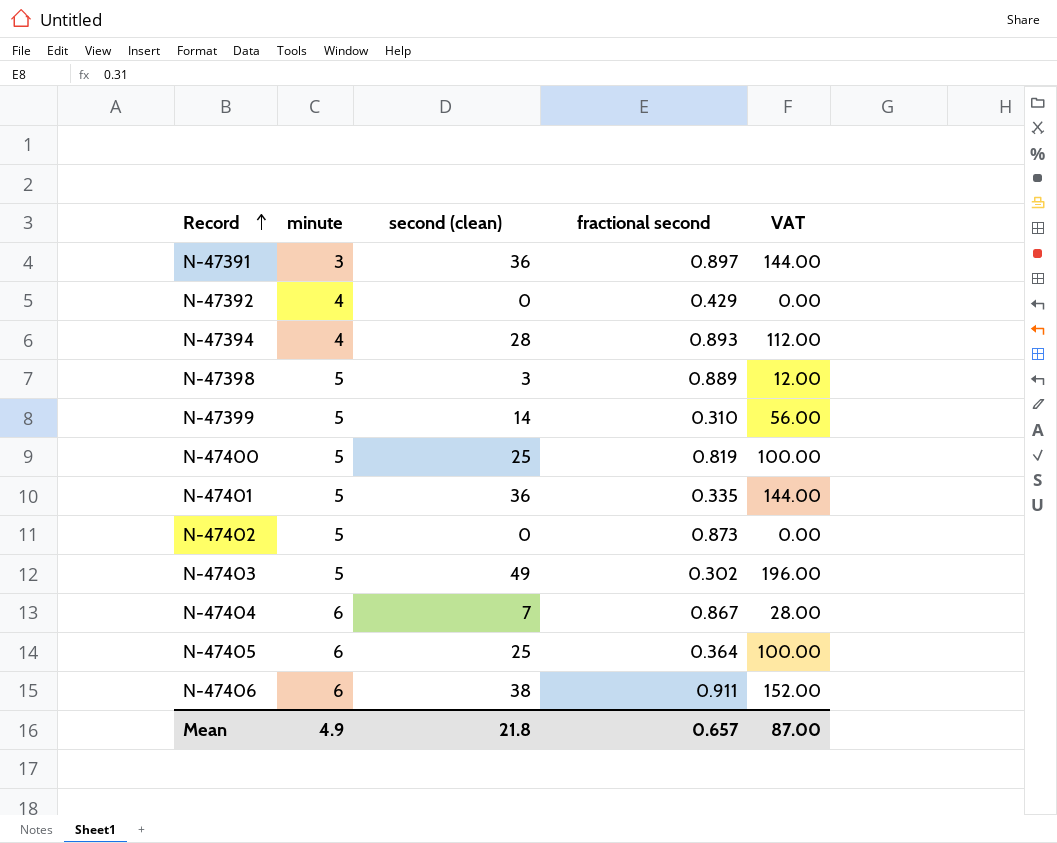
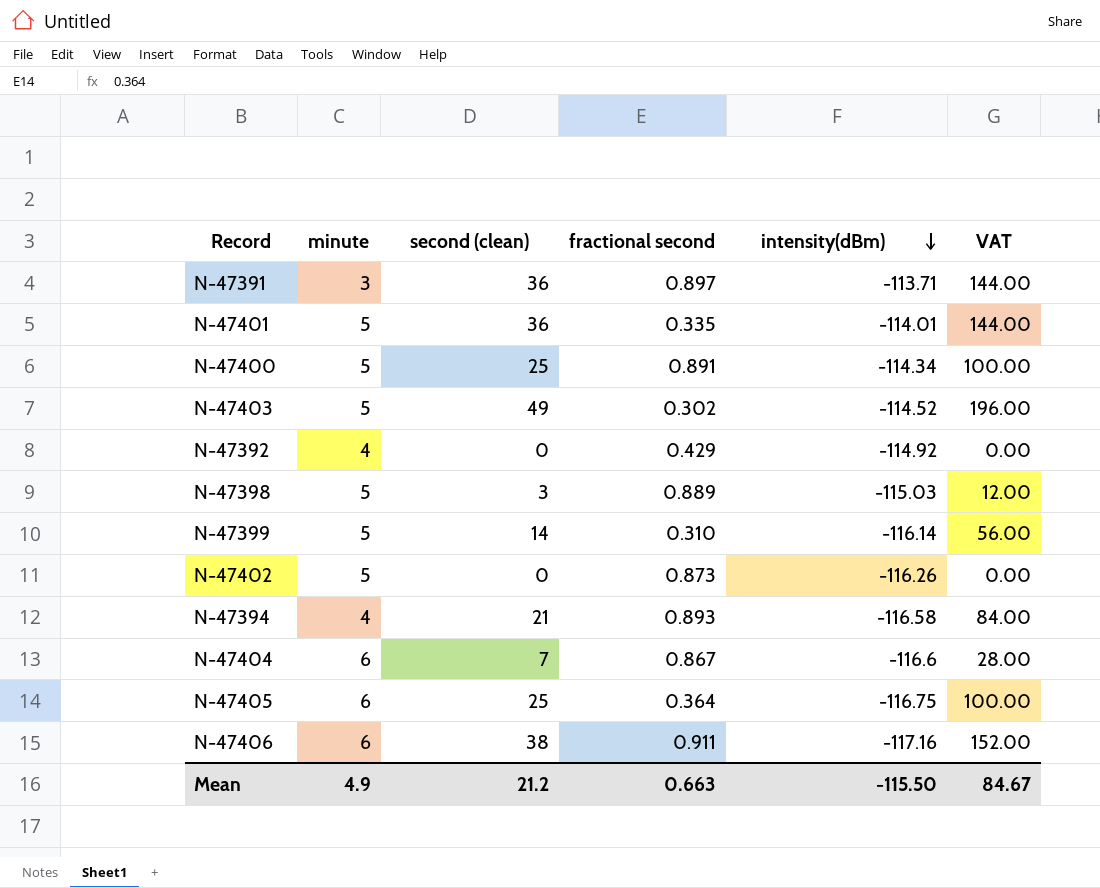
row order: Record ascending -> intensity(dBm) descending
column intensity(dBm) | position: none -> 5
N-47400 | fractional second: 0.819 -> 0.891
N-47394 | second (clean): 28 -> 21
N-47394 | VAT: 112.00 -> 84.00
Mean | second (clean): 21.8 -> 21.2
Mean | fractional second: 0.657 -> 0.663
Mean | VAT: 87.00 -> 84.67

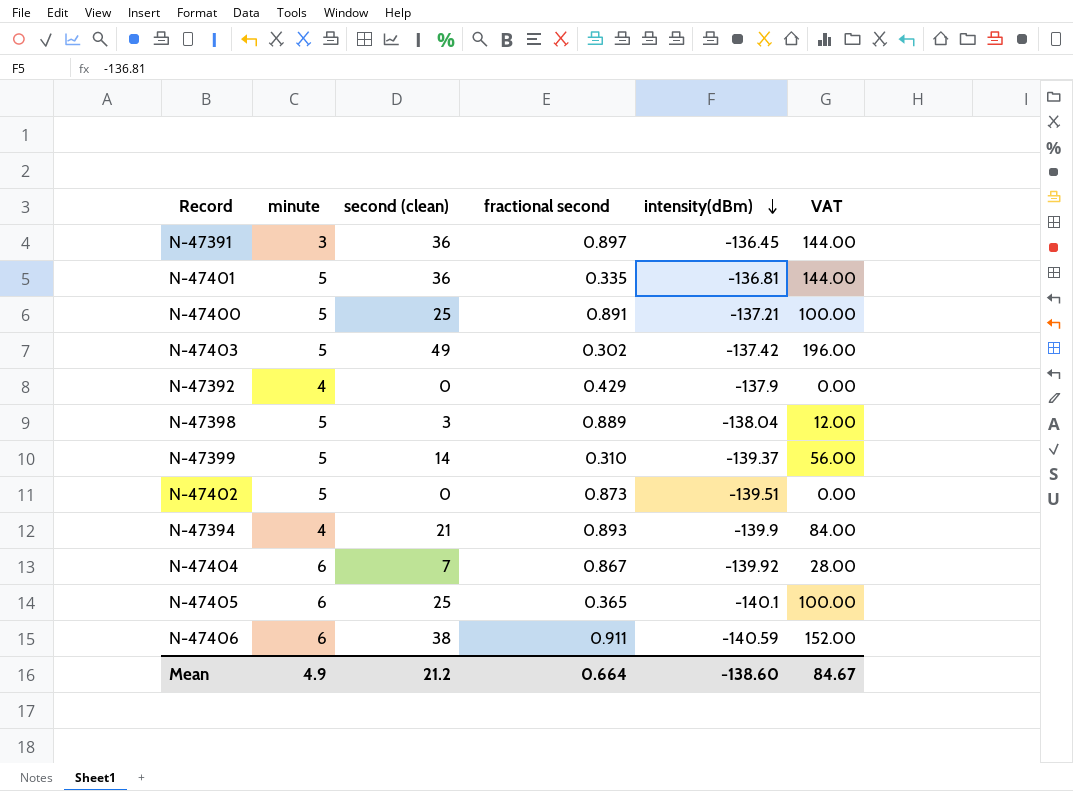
N-47391 | intensity(dBm): -113.71 -> -136.45
N-47401 | intensity(dBm): -114.01 -> -136.81
N-47400 | intensity(dBm): -114.34 -> -137.21
N-47403 | intensity(dBm): -114.52 -> -137.42
N-47392 | intensity(dBm): -114.92 -> -137.9
N-47398 | intensity(dBm): -115.03 -> -138.04
N-47399 | intensity(dBm): -116.14 -> -139.37
N-47402 | intensity(dBm): -116.26 -> -139.51
N-47394 | intensity(dBm): -116.58 -> -139.9
N-47404 | intensity(dBm): -116.6 -> -139.92
N-47405 | fractional second: 0.364 -> 0.365
N-47405 | intensity(dBm): -116.75 -> -140.1
N-47406 | intensity(dBm): -117.16 -> -140.59
Mean | fractional second: 0.663 -> 0.664
Mean | intensity(dBm): -115.50 -> -138.60

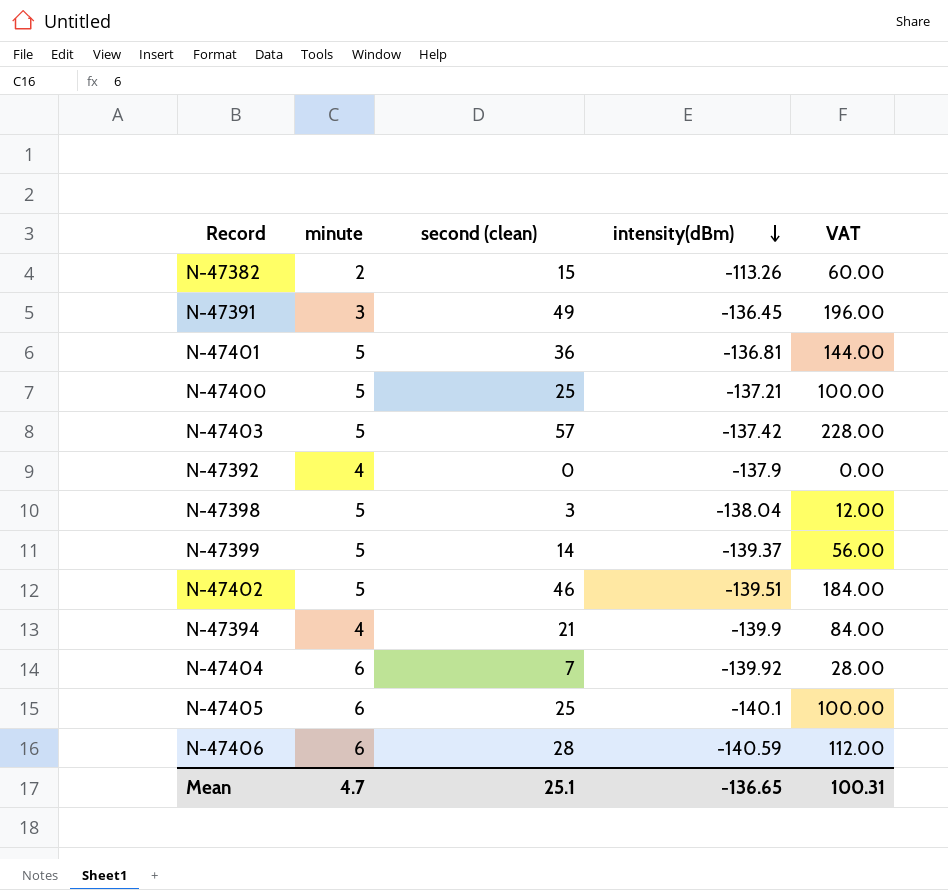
column fractional second | position: 4 -> none
row N-47382: none -> 2 | 15 | -113.26 | 60.00
N-47391 | second (clean): 36 -> 49
N-47391 | VAT: 144.00 -> 196.00
N-47403 | second (clean): 49 -> 57
N-47403 | VAT: 196.00 -> 228.00
N-47402 | second (clean): 0 -> 46
N-47402 | VAT: 0.00 -> 184.00
N-47406 | second (clean): 38 -> 28
N-47406 | VAT: 152.00 -> 112.00
Mean | minute: 4.9 -> 4.7
Mean | second (clean): 21.2 -> 25.1
Mean | intensity(dBm): -138.60 -> -136.65
Mean | VAT: 84.67 -> 100.31

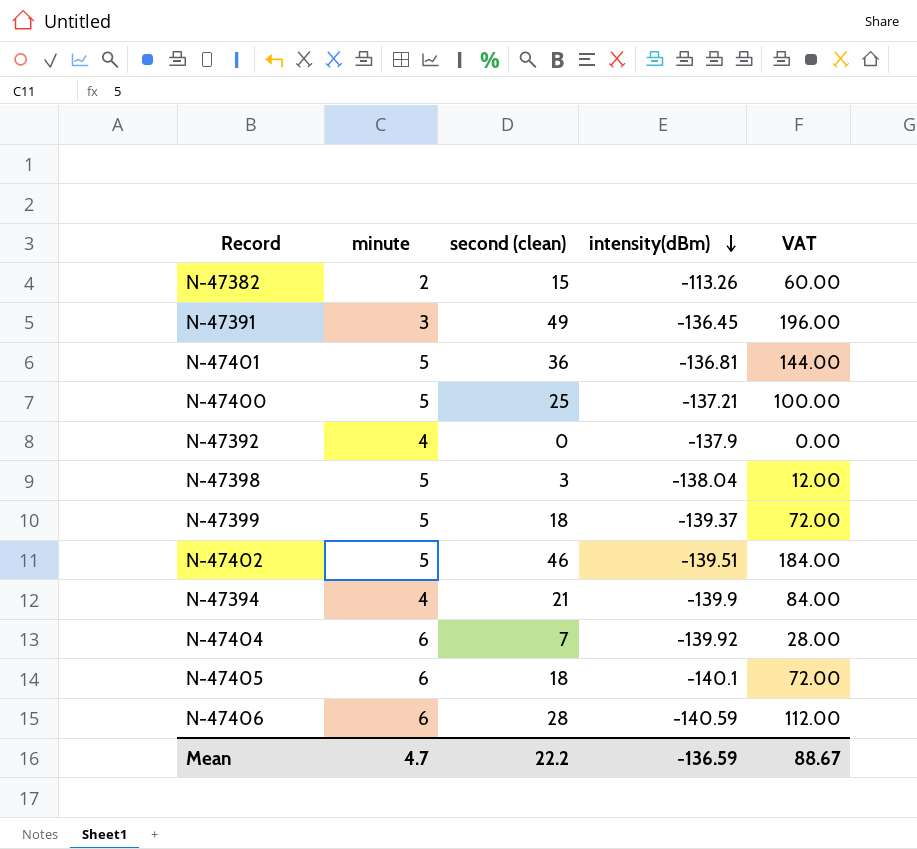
row N-47403: 5 | 57 | -137.42 | 228.00 -> none
N-47399 | second (clean): 14 -> 18
N-47399 | VAT: 56.00 -> 72.00
N-47405 | second (clean): 25 -> 18
N-47405 | VAT: 100.00 -> 72.00
Mean | second (clean): 25.1 -> 22.2
Mean | intensity(dBm): -136.65 -> -136.59
Mean | VAT: 100.31 -> 88.67

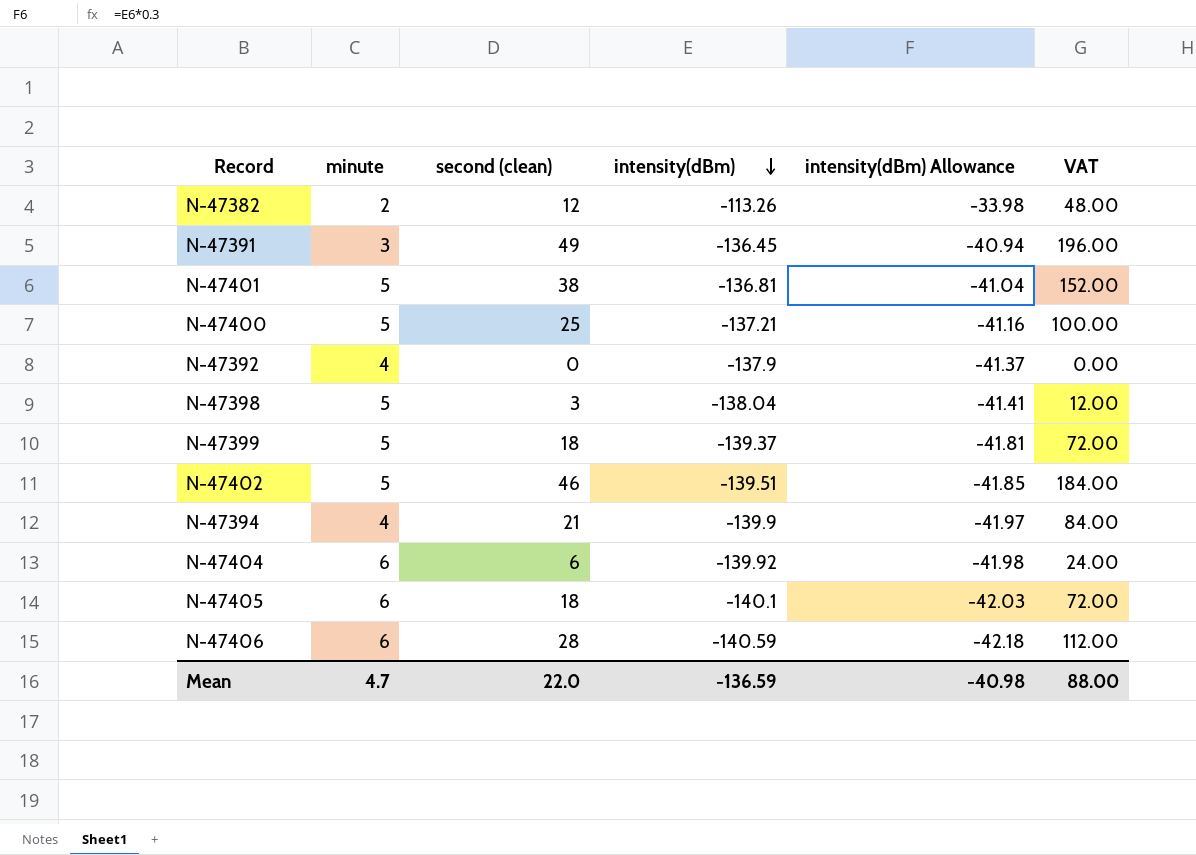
column intensity(dBm) Allowance | formula: none -> [intensity(dBm)] * 0.3
N-47382 | second (clean): 15 -> 12
N-47382 | VAT: 60.00 -> 48.00
N-47401 | second (clean): 36 -> 38
N-47401 | VAT: 144.00 -> 152.00
N-47404 | second (clean): 7 -> 6
N-47404 | VAT: 28.00 -> 24.00
Mean | second (clean): 22.2 -> 22.0
Mean | VAT: 88.67 -> 88.00

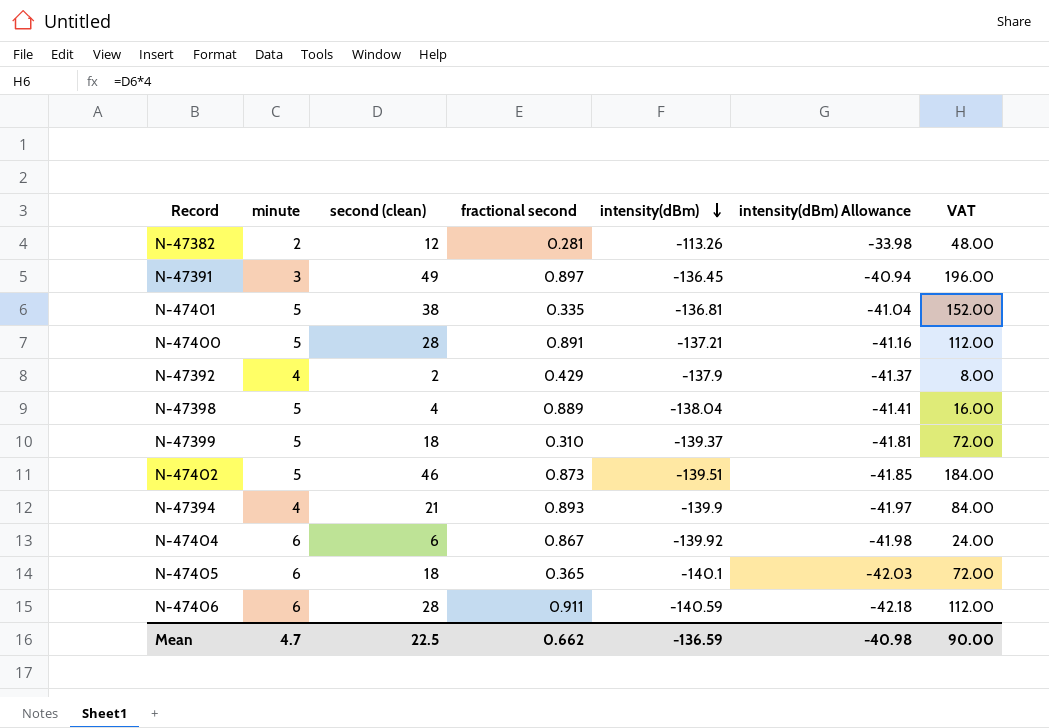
column fractional second | position: none -> 4
N-47400 | second (clean): 25 -> 28
N-47400 | VAT: 100.00 -> 112.00
N-47392 | second (clean): 0 -> 2
N-47392 | VAT: 0.00 -> 8.00
N-47398 | second (clean): 3 -> 4
N-47398 | VAT: 12.00 -> 16.00
Mean | second (clean): 22.0 -> 22.5
Mean | VAT: 88.00 -> 90.00

